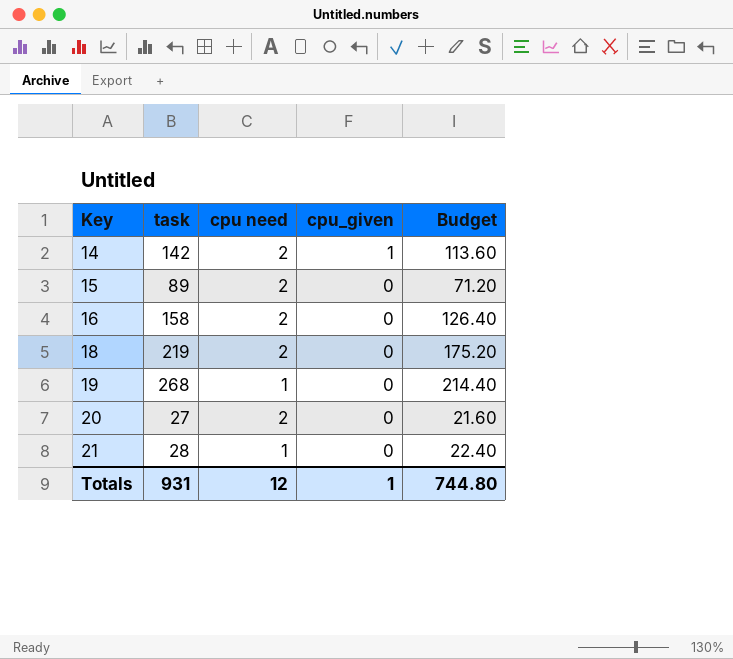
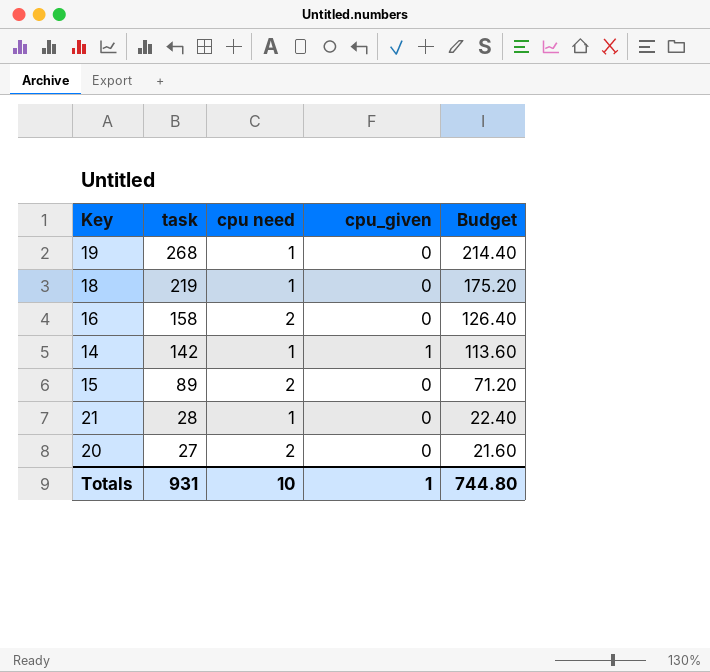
row order: Key ascending -> task descending
18 | cpu need: 2 -> 1
14 | cpu need: 2 -> 1
Totals | cpu need: 12 -> 10

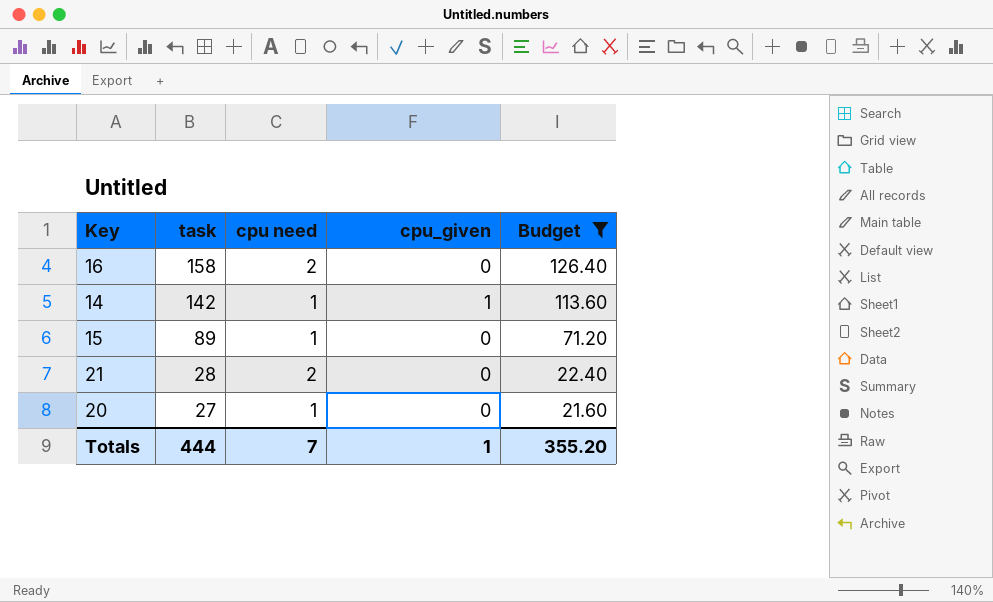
filter: none -> Budget <= 126.40
15 | cpu need: 2 -> 1
21 | cpu need: 1 -> 2
20 | cpu need: 2 -> 1
Totals | task: 931 -> 444
Totals | cpu need: 10 -> 7
Totals | Budget: 744.80 -> 355.20

